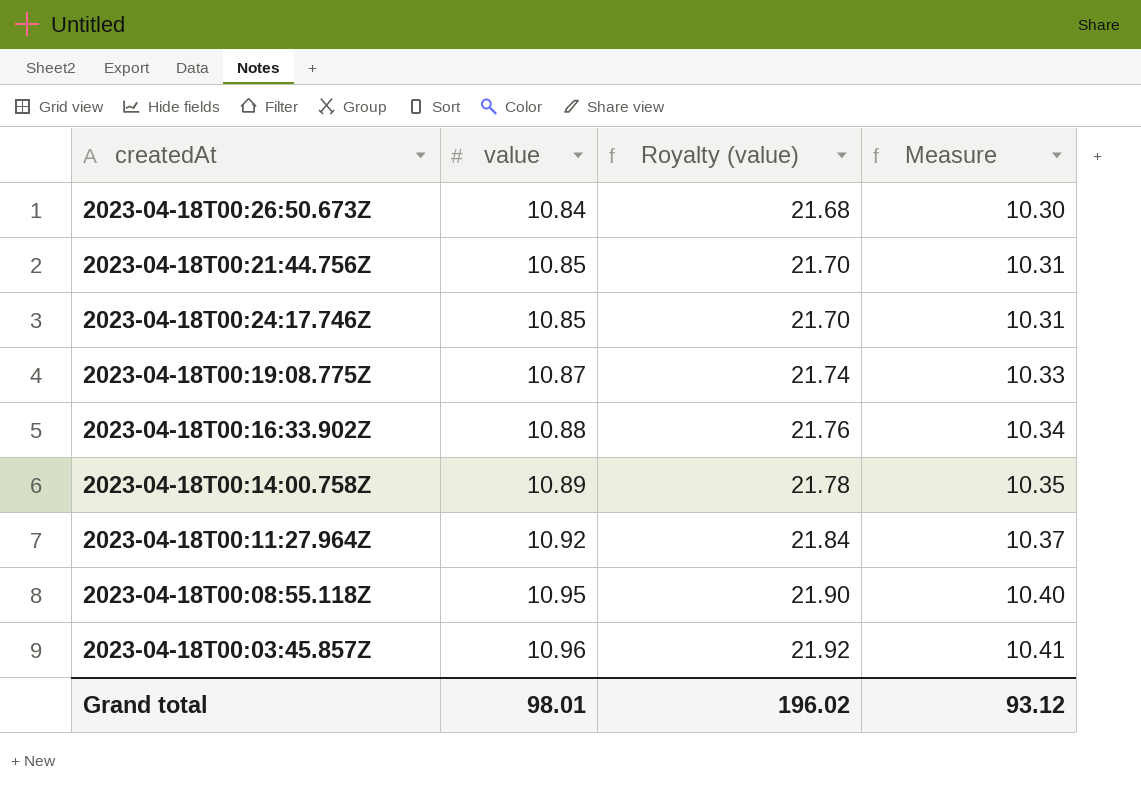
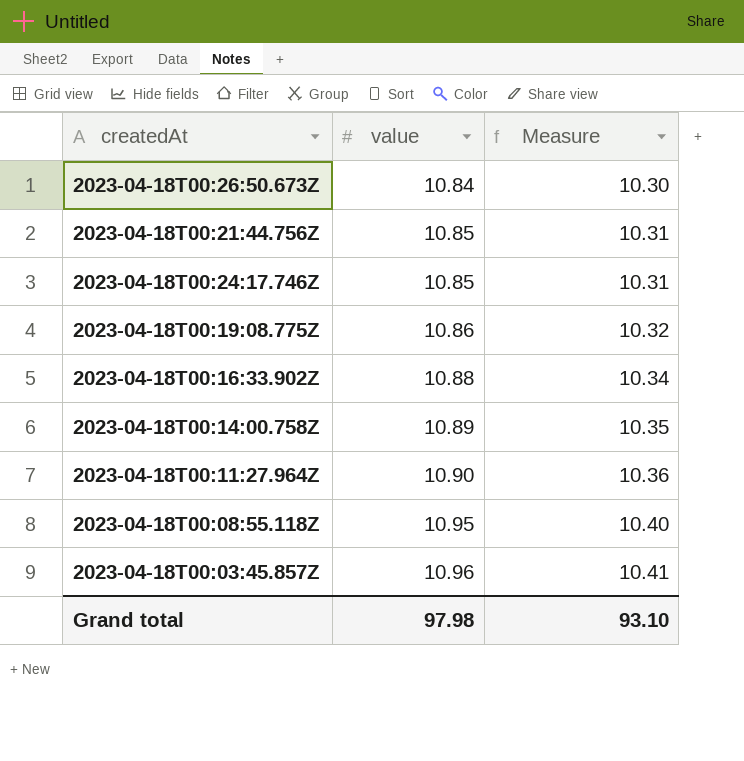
column Royalty (value) | formula: [value] * 2 -> none
2023-04-18T00:19:08.775Z | value: 10.87 -> 10.86
2023-04-18T00:19:08.775Z | Measure: 10.33 -> 10.32
2023-04-18T00:11:27.964Z | value: 10.92 -> 10.90
2023-04-18T00:11:27.964Z | Measure: 10.37 -> 10.36
Grand total | value: 98.01 -> 97.98
Grand total | Measure: 93.12 -> 93.10

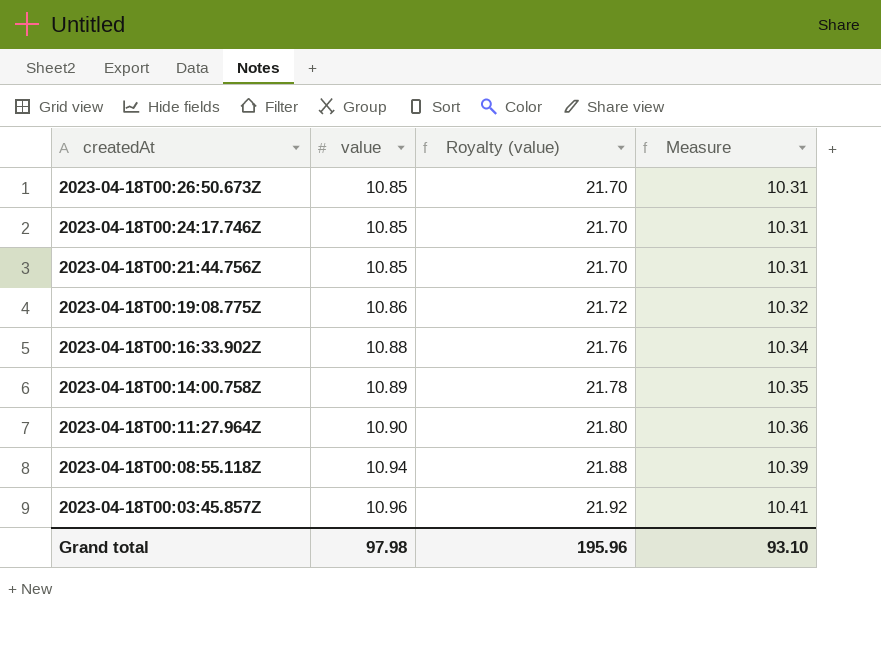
row order: value ascending -> createdAt descending
column Royalty (value) | formula: none -> [value] * 2
2023-04-18T00:26:50.673Z | value: 10.84 -> 10.85
2023-04-18T00:26:50.673Z | Measure: 10.30 -> 10.31
2023-04-18T00:08:55.118Z | value: 10.95 -> 10.94
2023-04-18T00:08:55.118Z | Measure: 10.40 -> 10.39

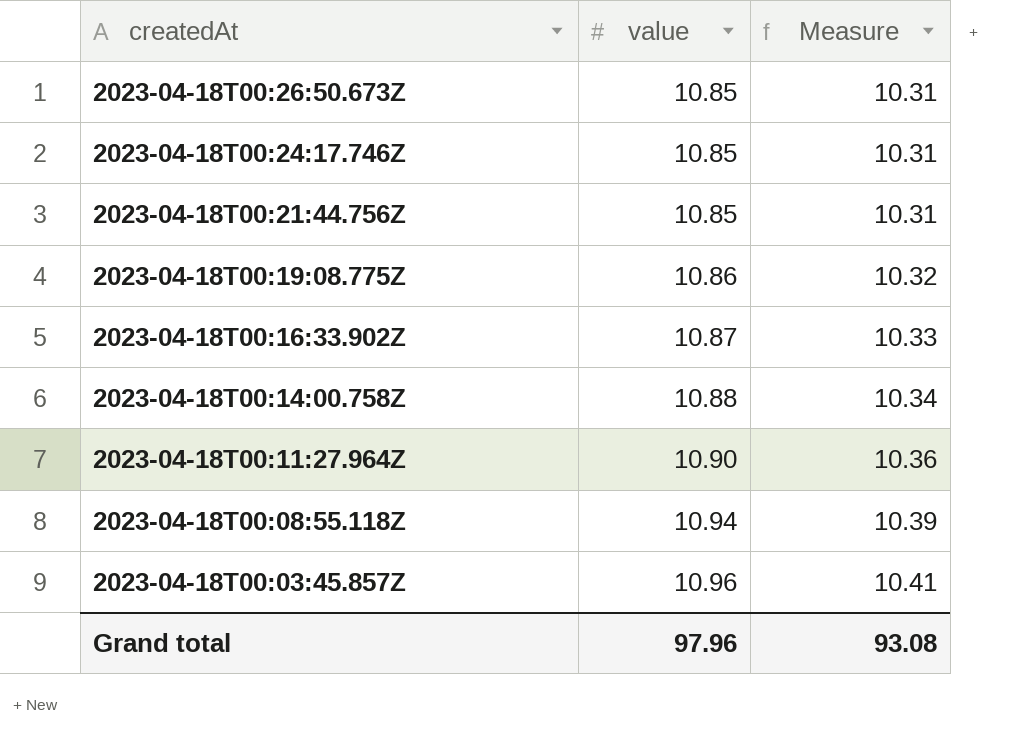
column Royalty (value) | formula: [value] * 2 -> none
2023-04-18T00:16:33.902Z | value: 10.88 -> 10.87
2023-04-18T00:16:33.902Z | Measure: 10.34 -> 10.33
2023-04-18T00:14:00.758Z | value: 10.89 -> 10.88
2023-04-18T00:14:00.758Z | Measure: 10.35 -> 10.34
Grand total | value: 97.98 -> 97.96
Grand total | Measure: 93.10 -> 93.08

